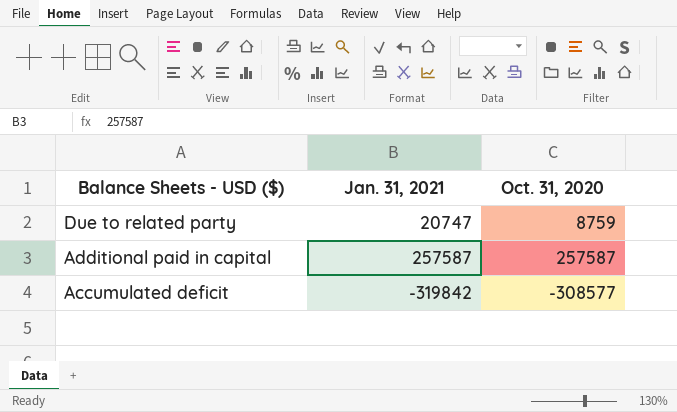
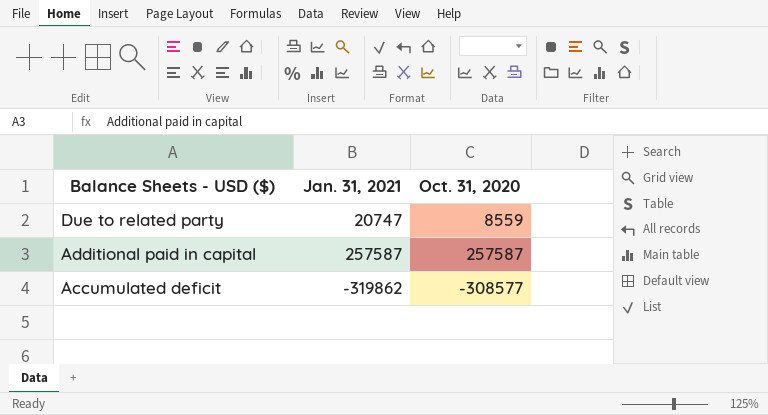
Due to related party | Oct. 31, 2020: 8759 -> 8559
Accumulated deficit | Jan. 31, 2021: -319842 -> -319862

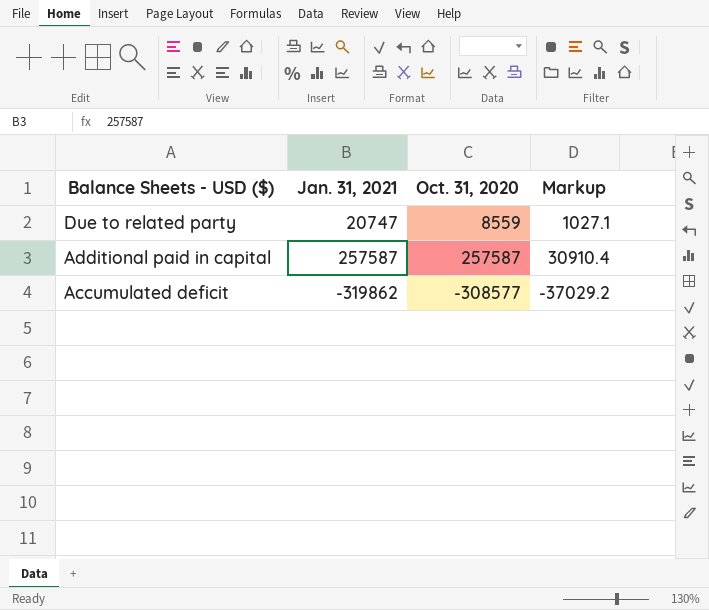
column Markup | formula: none -> [Oct. 31, 2020] * 0.12

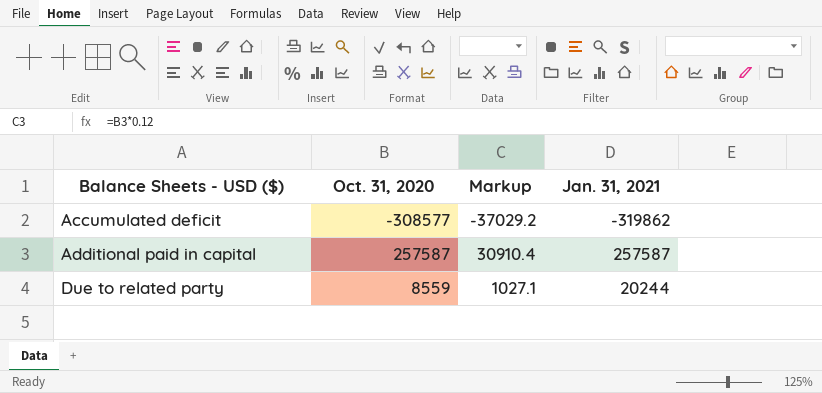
row order: Balance Sheets - USD ($) descending -> Balance Sheets - USD ($) ascending
column Jan. 31, 2021 | position: 2 -> 4
Due to related party | Jan. 31, 2021: 20747 -> 20244

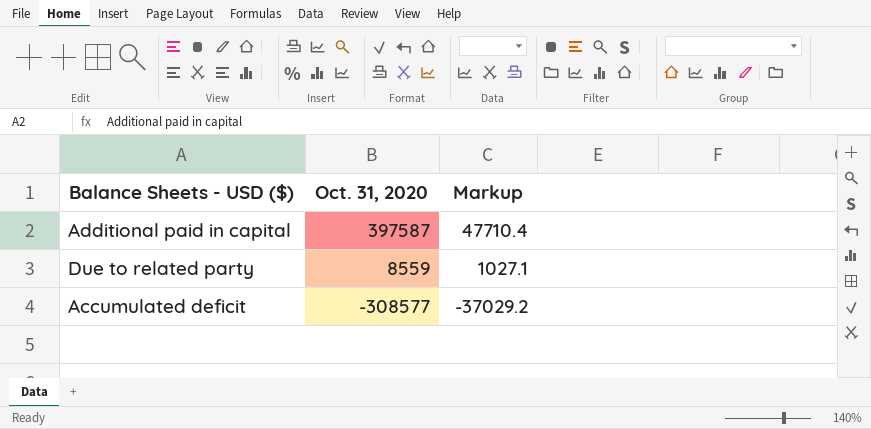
row order: Balance Sheets - USD ($) ascending -> Oct. 31, 2020 descending
column Jan. 31, 2021 | position: 4 -> none
Additional paid in capital | Oct. 31, 2020: 257587 -> 397587
Additional paid in capital | Markup: 30910.4 -> 47710.4

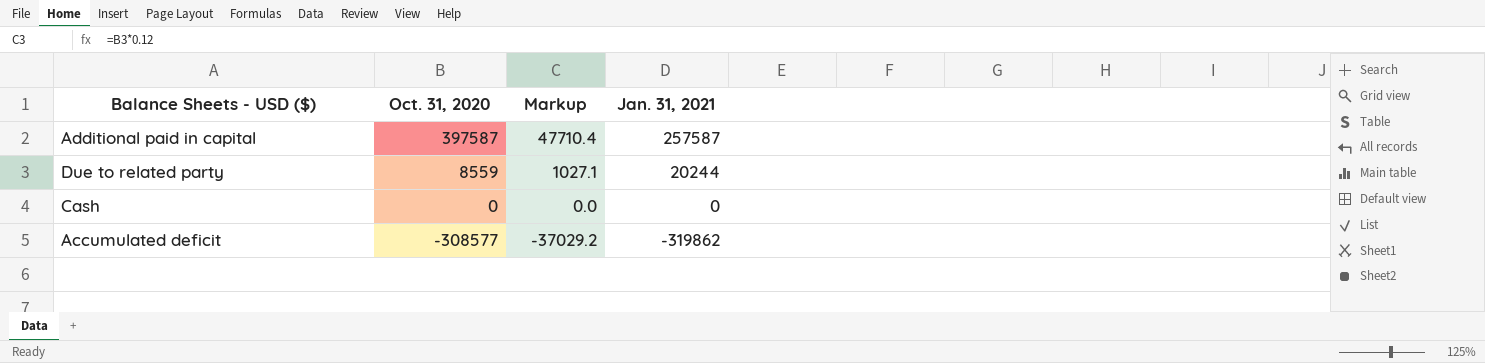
column Jan. 31, 2021 | position: none -> 4
row Cash: none -> 0 | 0.0 | 0

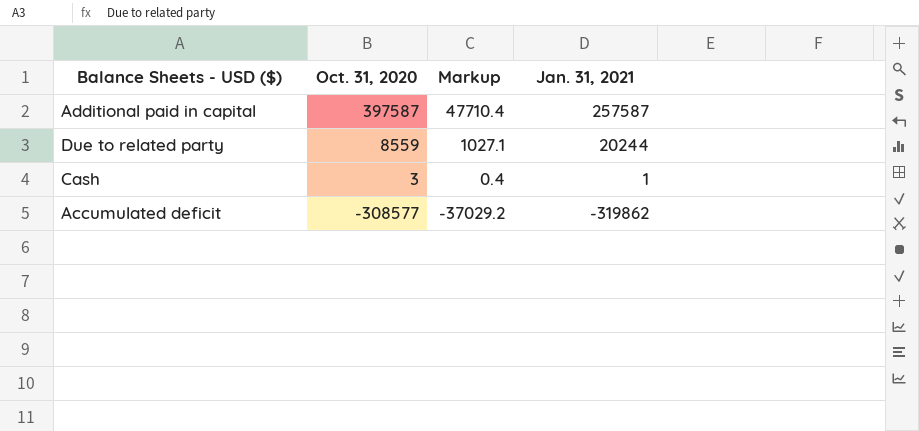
Cash | Oct. 31, 2020: 0 -> 3
Cash | Markup: 0.0 -> 0.4
Cash | Jan. 31, 2021: 0 -> 1

